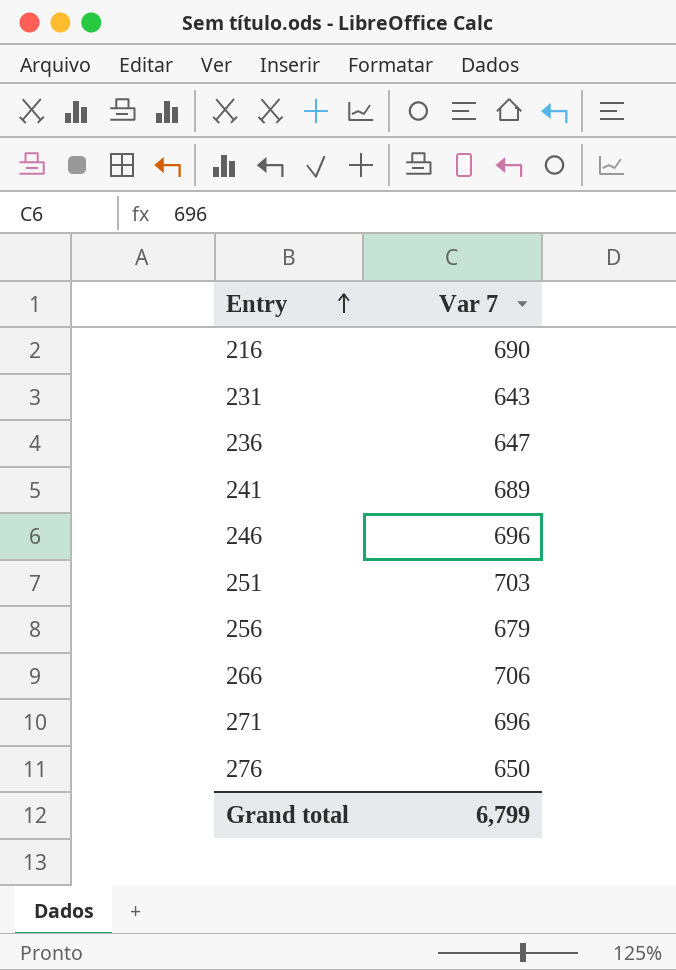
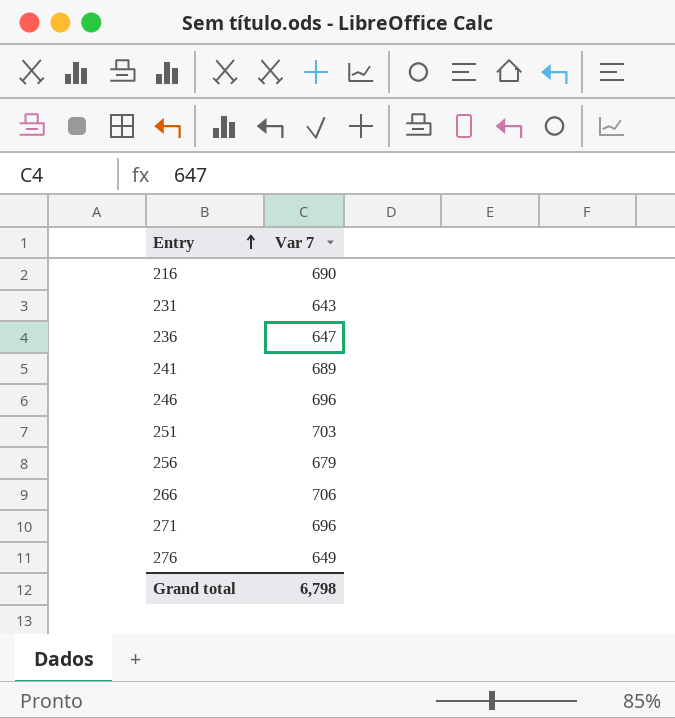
276 | Var 7: 650 -> 649
Grand total | Var 7: 6,799 -> 6,798

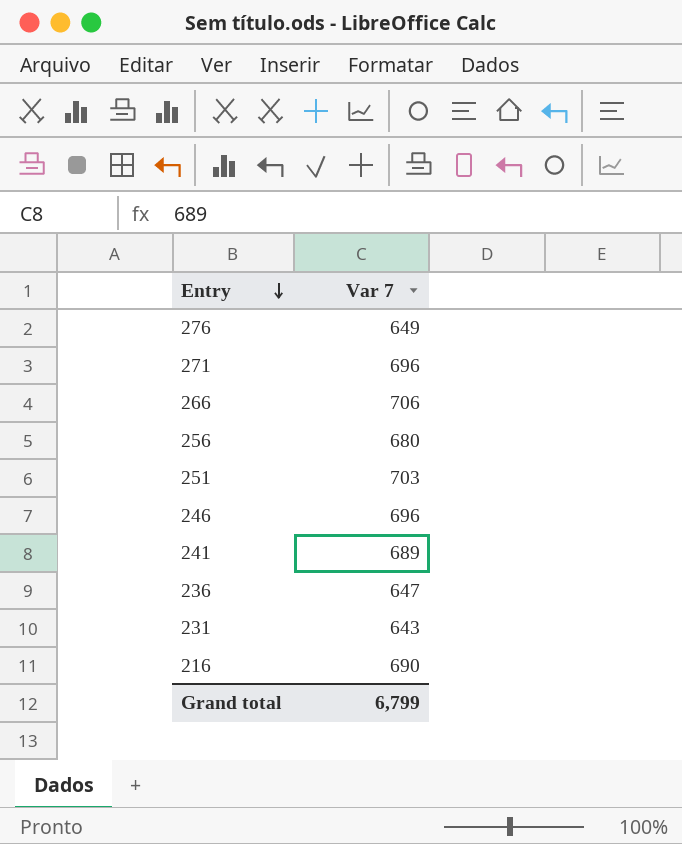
row order: Entry ascending -> Entry descending
256 | Var 7: 679 -> 680
Grand total | Var 7: 6,798 -> 6,799

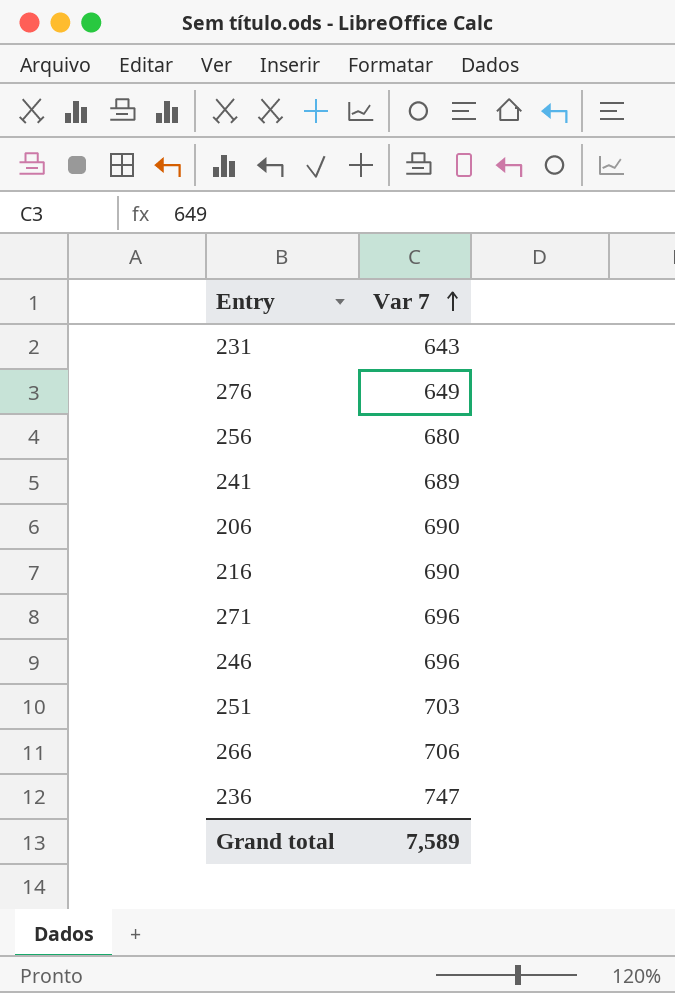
row order: Entry descending -> Var 7 ascending
row 206: none -> 690
236 | Var 7: 647 -> 747
Grand total | Var 7: 6,799 -> 7,589

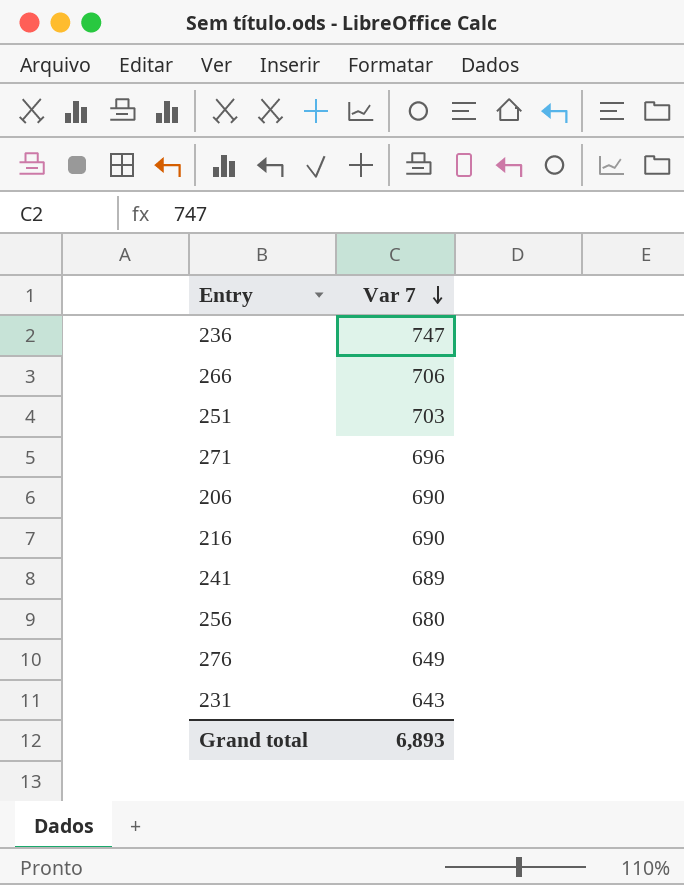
row order: Var 7 ascending -> Var 7 descending
row 246: 696 -> none
Grand total | Var 7: 7,589 -> 6,893

